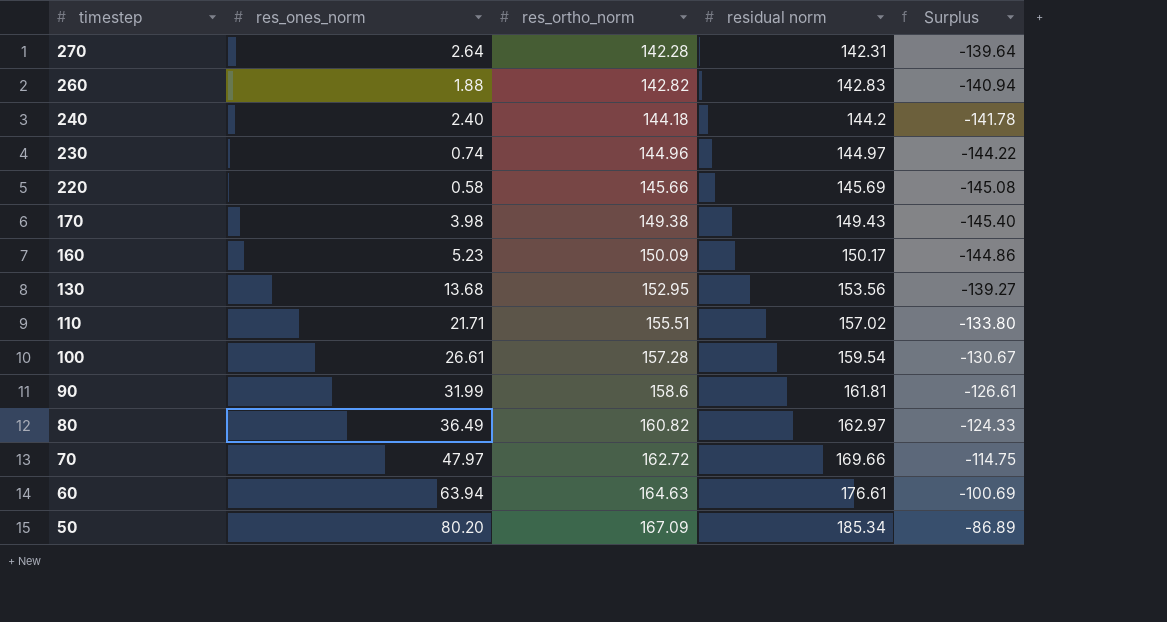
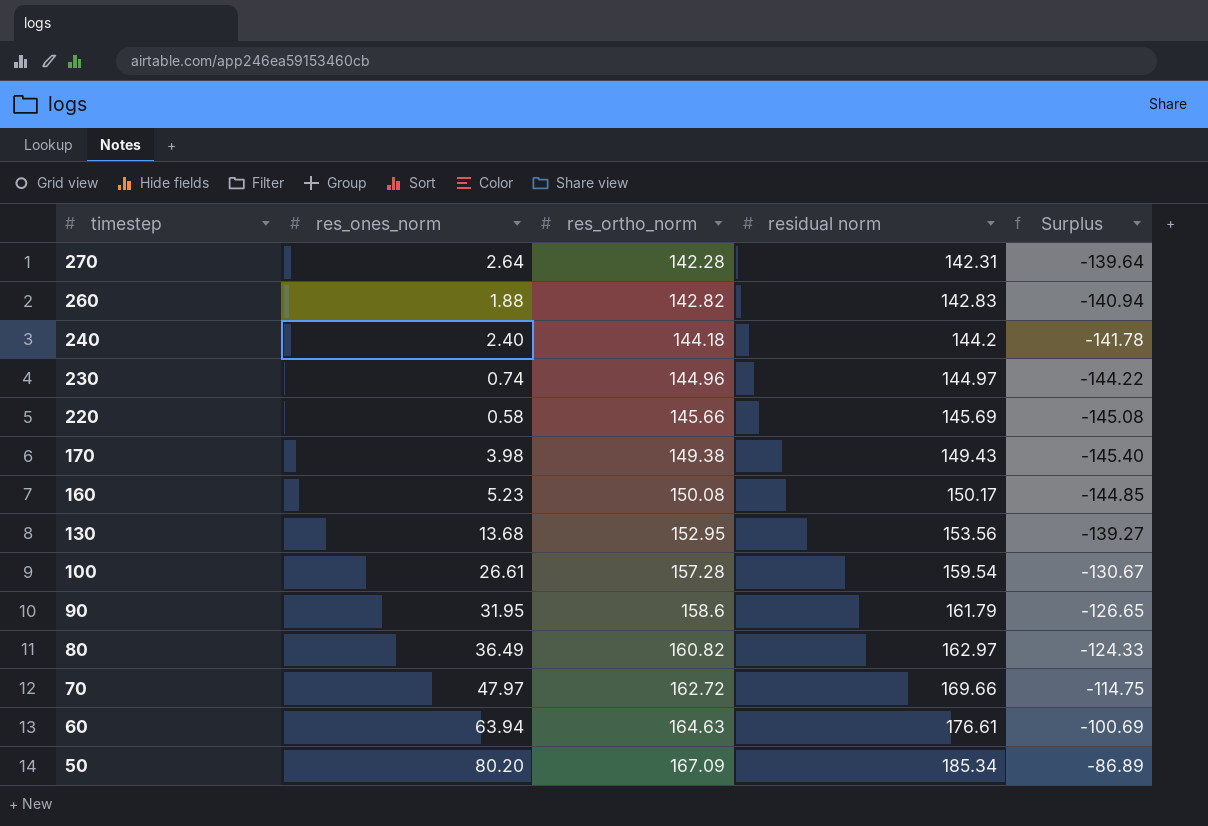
row 110: 21.71 | 155.51 | 157.02 | -133.80 -> none
160 | res_ortho_norm: 150.09 -> 150.08
160 | Surplus: -144.86 -> -144.85
90 | res_ones_norm: 31.99 -> 31.95
90 | residual norm: 161.81 -> 161.79
90 | Surplus: -126.61 -> -126.65

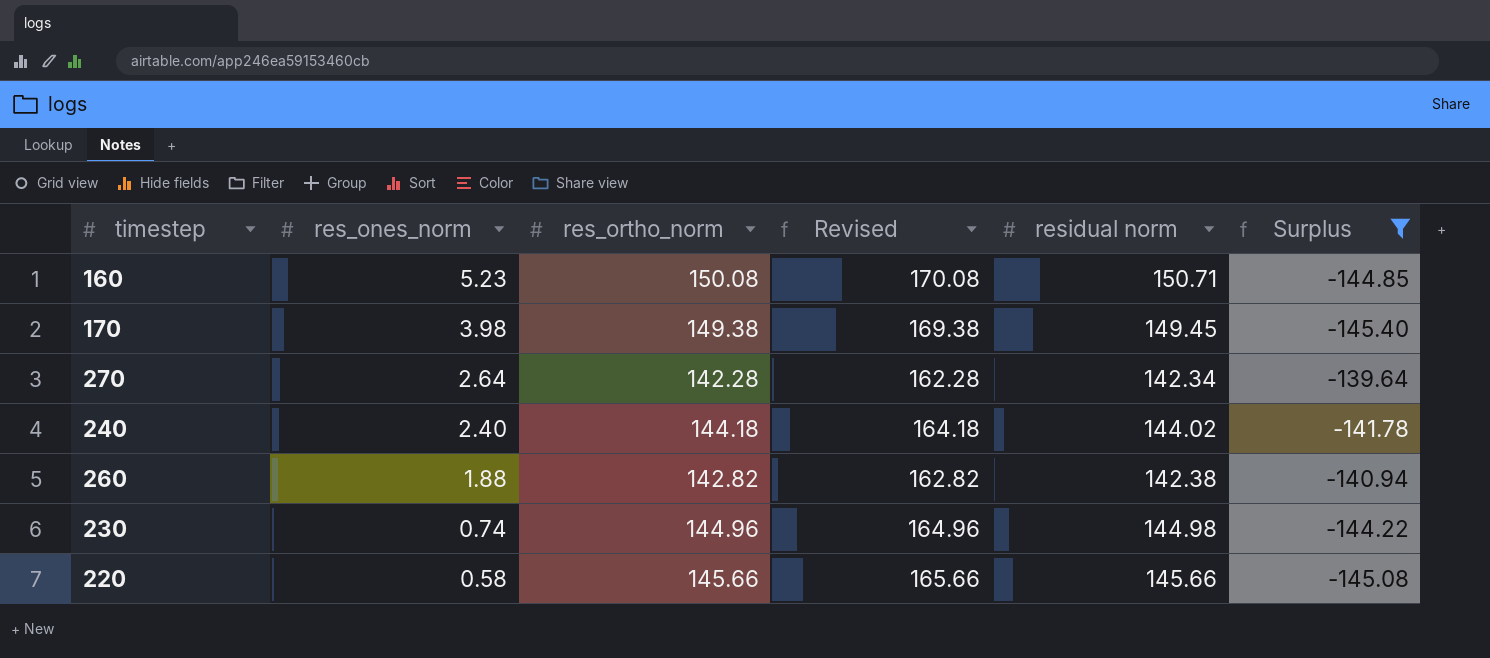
filter: none -> Surplus <= -139.64
row order: timestep descending -> res_ones_norm descending
column Revised | formula: none -> [res_ortho_norm] + 20
160 | residual norm: 150.17 -> 150.71
170 | residual norm: 149.43 -> 149.45
270 | residual norm: 142.31 -> 142.34
240 | residual norm: 144.2 -> 144.02
260 | residual norm: 142.83 -> 142.38
230 | residual norm: 144.97 -> 144.98
220 | residual norm: 145.69 -> 145.66

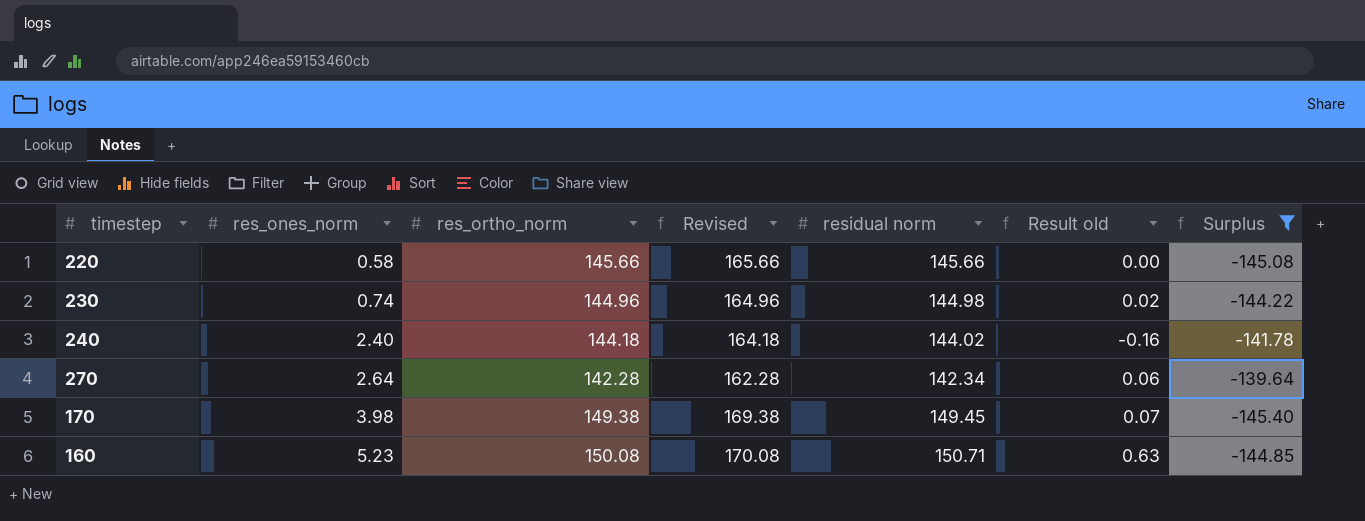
row order: res_ones_norm descending -> res_ones_norm ascending
column Result old | formula: none -> [residual norm] - [res_ortho_norm]
row 260: 1.88 | 142.82 | 162.82 | 142.38 | -140.94 -> none

